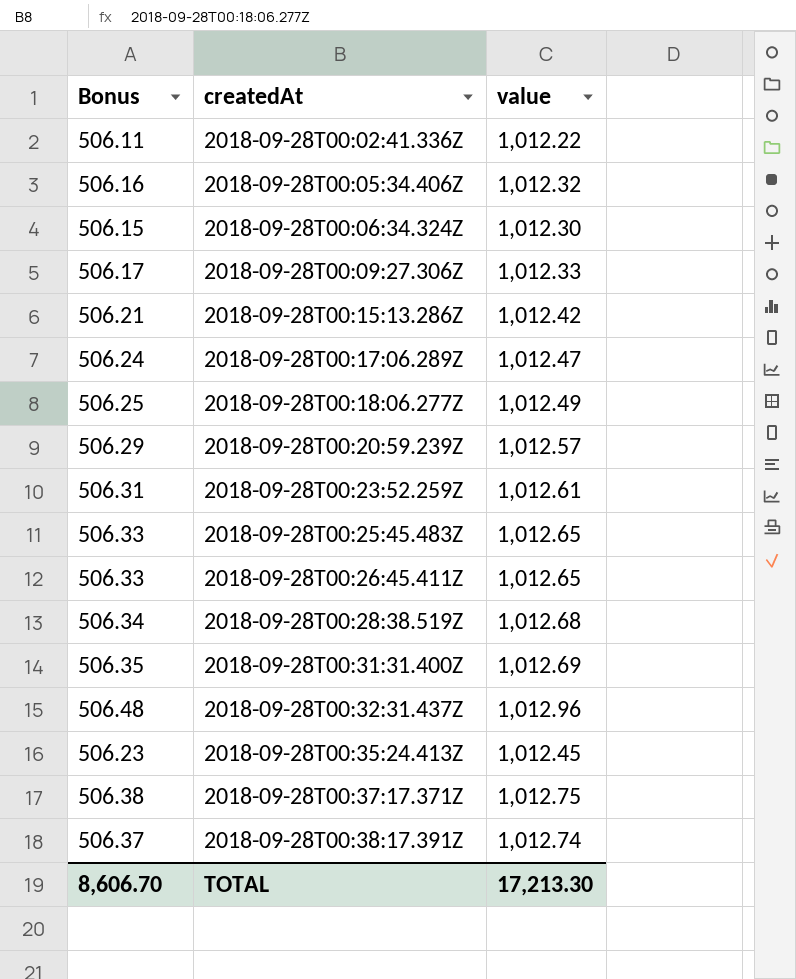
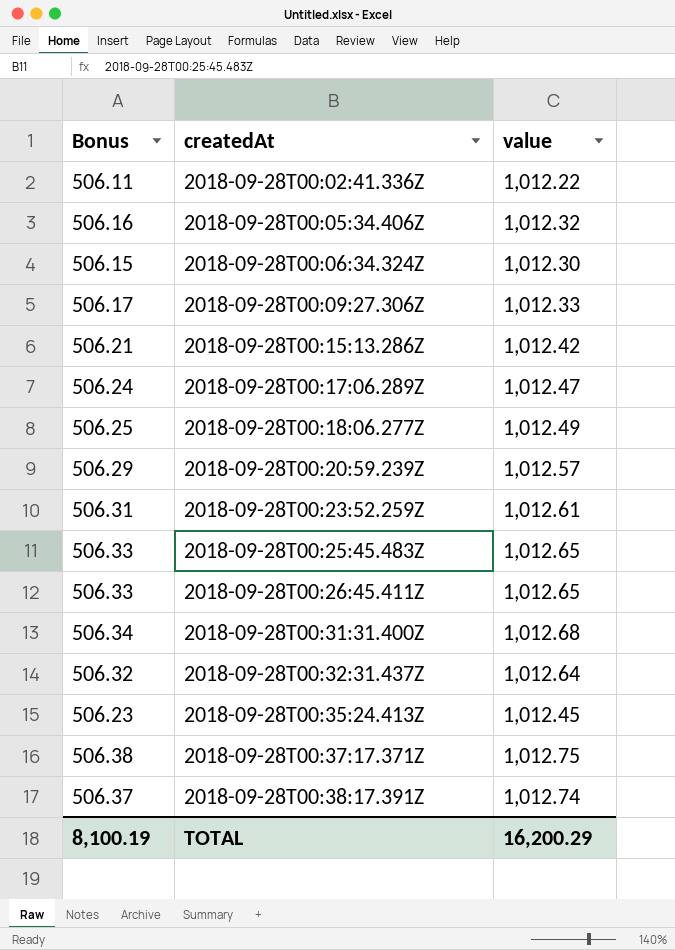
row 2018-09-28T00:28:38.519Z: 506.34 | 1,012.68 -> none
2018-09-28T00:31:31.400Z | Bonus: 506.35 -> 506.34
2018-09-28T00:31:31.400Z | value: 1,012.69 -> 1,012.68
2018-09-28T00:32:31.437Z | Bonus: 506.48 -> 506.32
2018-09-28T00:32:31.437Z | value: 1,012.96 -> 1,012.64
TOTAL | Bonus: 8,606.70 -> 8,100.19
TOTAL | value: 17,213.30 -> 16,200.29

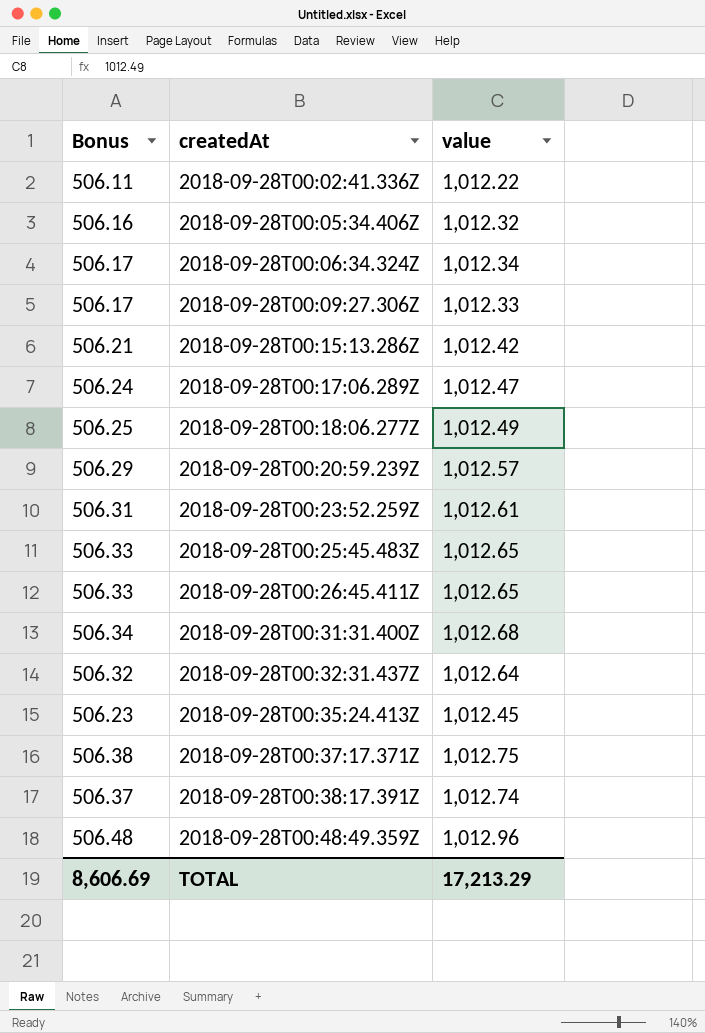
2018-09-28T00:06:34.324Z | Bonus: 506.15 -> 506.17
2018-09-28T00:06:34.324Z | value: 1,012.30 -> 1,012.34
row 2018-09-28T00:48:49.359Z: none -> 506.48 | 1,012.96
TOTAL | Bonus: 8,100.19 -> 8,606.69
TOTAL | value: 16,200.29 -> 17,213.29

